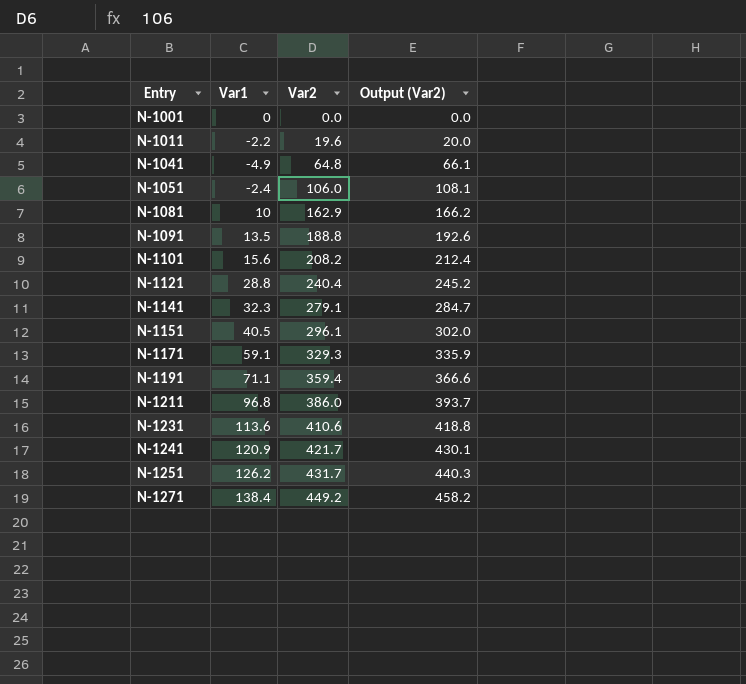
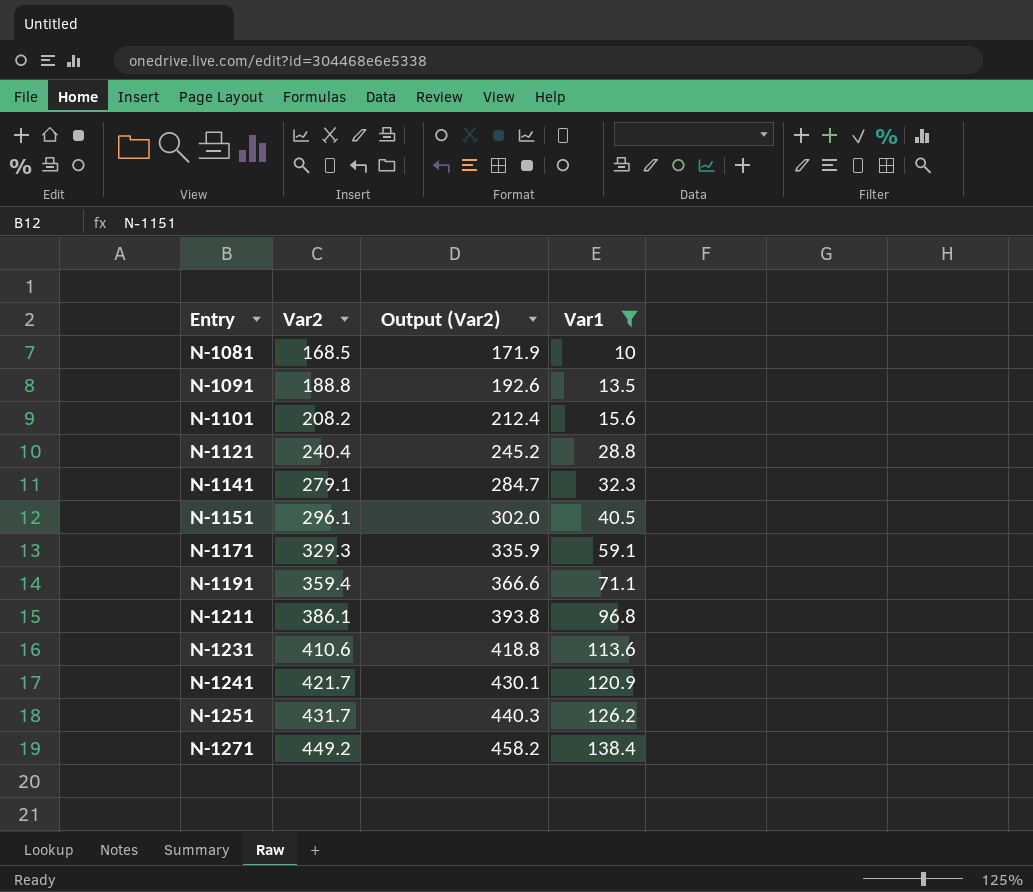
filter: none -> Var1 >= 10
column Var1 | position: 2 -> 4
N-1081 | Var2: 162.9 -> 168.5
N-1081 | Output (Var2): 166.2 -> 171.9
N-1211 | Var2: 386.0 -> 386.1
N-1211 | Output (Var2): 393.7 -> 393.8

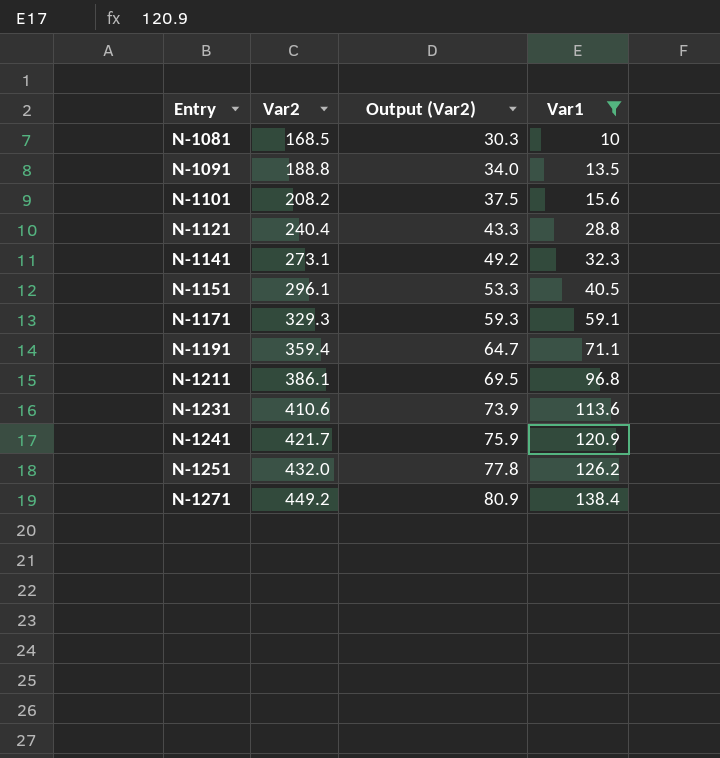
column Output (Var2) | formula: [Var2] * 1.02 -> [Var2] * 0.18
N-1141 | Var2: 279.1 -> 273.1
N-1251 | Var2: 431.7 -> 432.0

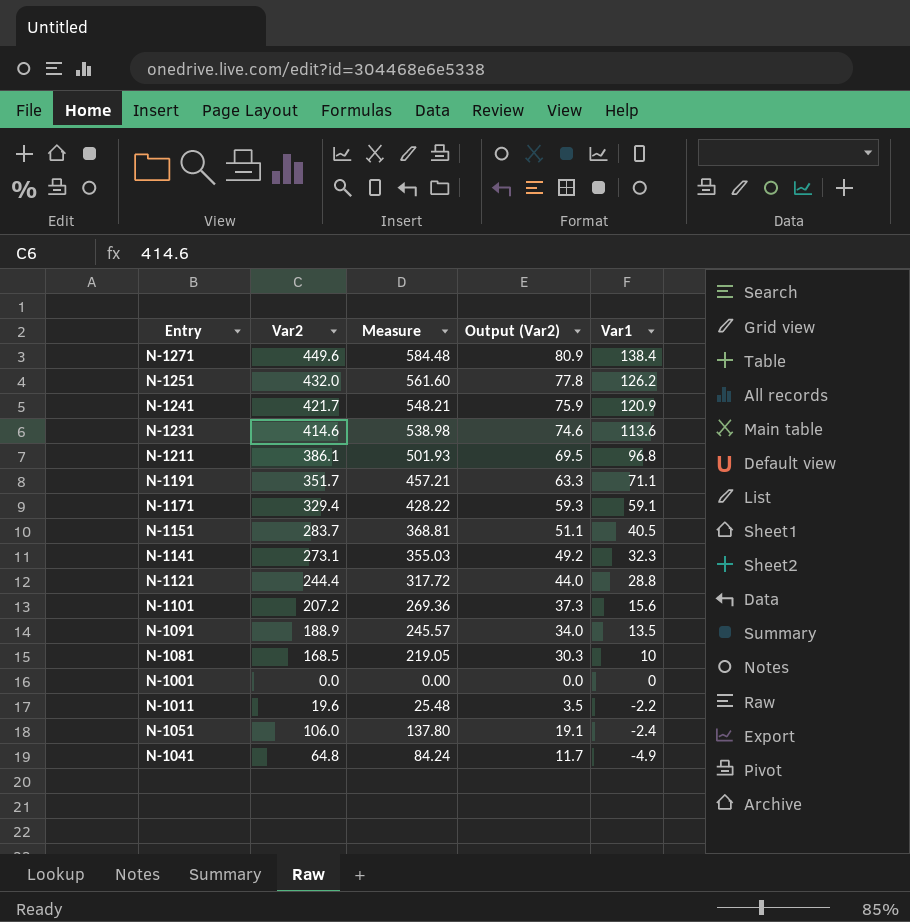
filter: Var1 >= 10 -> none
row order: Entry ascending -> Var1 descending
column Measure | formula: none -> [Var2] * 1.3
N-1271 | Var2: 449.2 -> 449.6
N-1231 | Var2: 410.6 -> 414.6
N-1231 | Output (Var2): 73.9 -> 74.6
N-1191 | Var2: 359.4 -> 351.7
N-1191 | Output (Var2): 64.7 -> 63.3
N-1171 | Var2: 329.3 -> 329.4
N-1151 | Var2: 296.1 -> 283.7
N-1151 | Output (Var2): 53.3 -> 51.1
N-1121 | Var2: 240.4 -> 244.4
N-1121 | Output (Var2): 43.3 -> 44.0
N-1101 | Var2: 208.2 -> 207.2
N-1101 | Output (Var2): 37.5 -> 37.3
N-1091 | Var2: 188.8 -> 188.9

